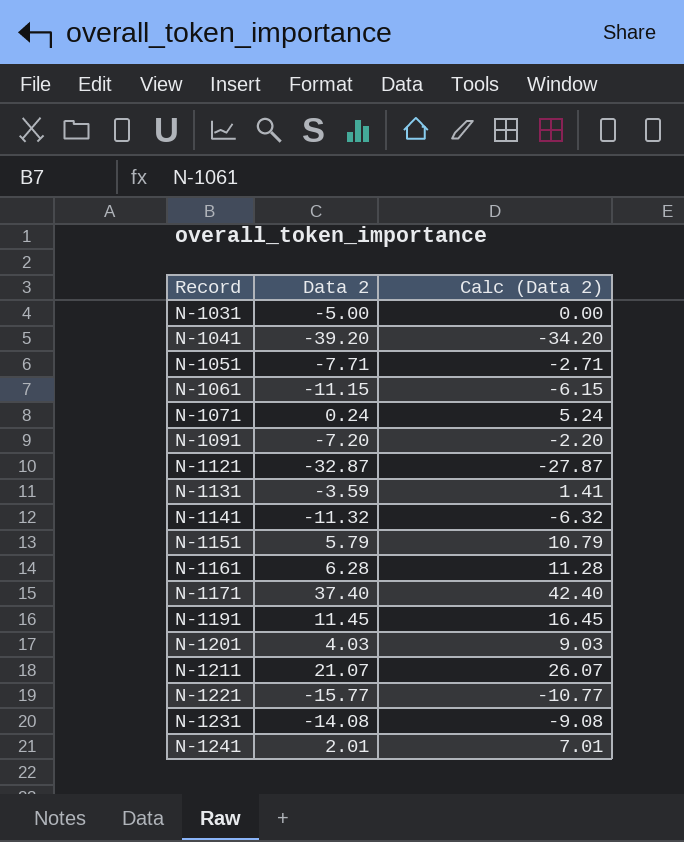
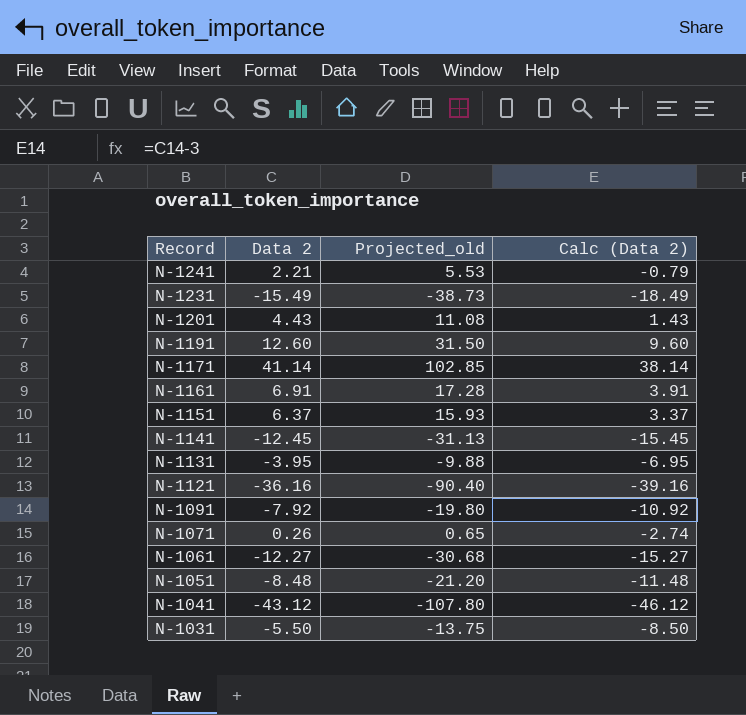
row order: Record ascending -> Record descending
column Projected_old | formula: none -> [Data 2] * 2.5
column Calc (Data 2) | formula: [Data 2] + 5 -> [Data 2] - 3
row N-1211: 21.07 | 26.07 -> none
row N-1221: -15.77 | -10.77 -> none
N-1241 | Data 2: 2.01 -> 2.21
N-1231 | Data 2: -14.08 -> -15.49
N-1201 | Data 2: 4.03 -> 4.43
N-1191 | Data 2: 11.45 -> 12.60
N-1171 | Data 2: 37.40 -> 41.14
N-1161 | Data 2: 6.28 -> 6.91
N-1151 | Data 2: 5.79 -> 6.37
N-1141 | Data 2: -11.32 -> -12.45
N-1131 | Data 2: -3.59 -> -3.95
N-1121 | Data 2: -32.87 -> -36.16
N-1091 | Data 2: -7.20 -> -7.92
N-1071 | Data 2: 0.24 -> 0.26
N-1061 | Data 2: -11.15 -> -12.27
N-1051 | Data 2: -7.71 -> -8.48
N-1041 | Data 2: -39.20 -> -43.12
N-1031 | Data 2: -5.00 -> -5.50

